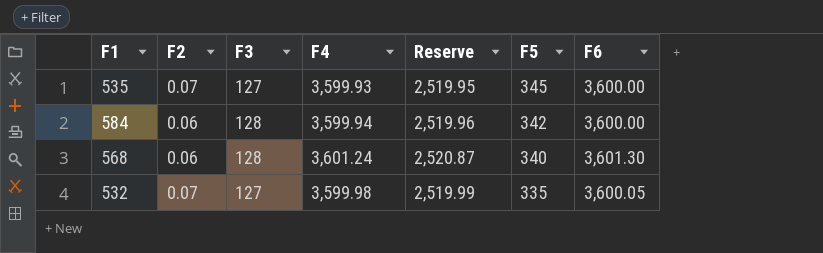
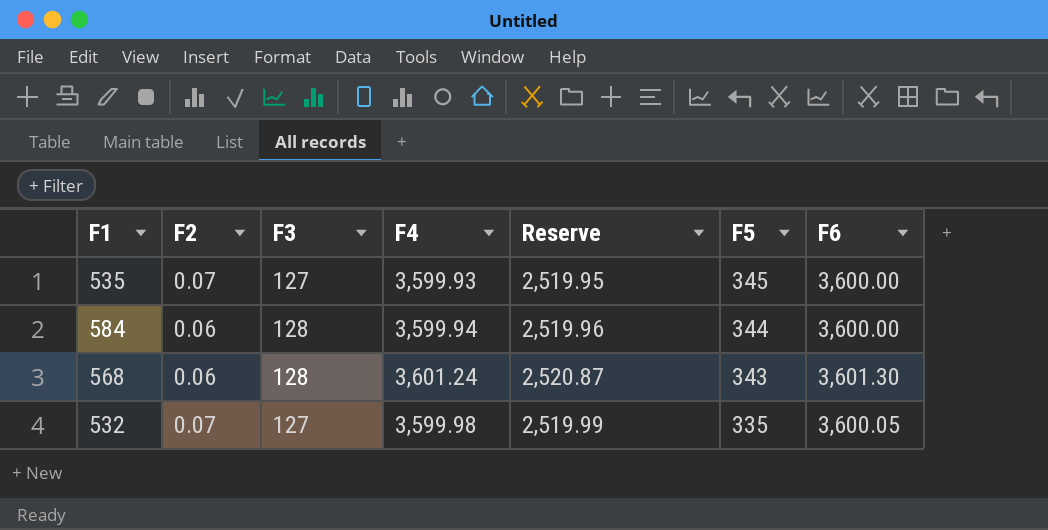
584 | F5: 342 -> 344
568 | F5: 340 -> 343

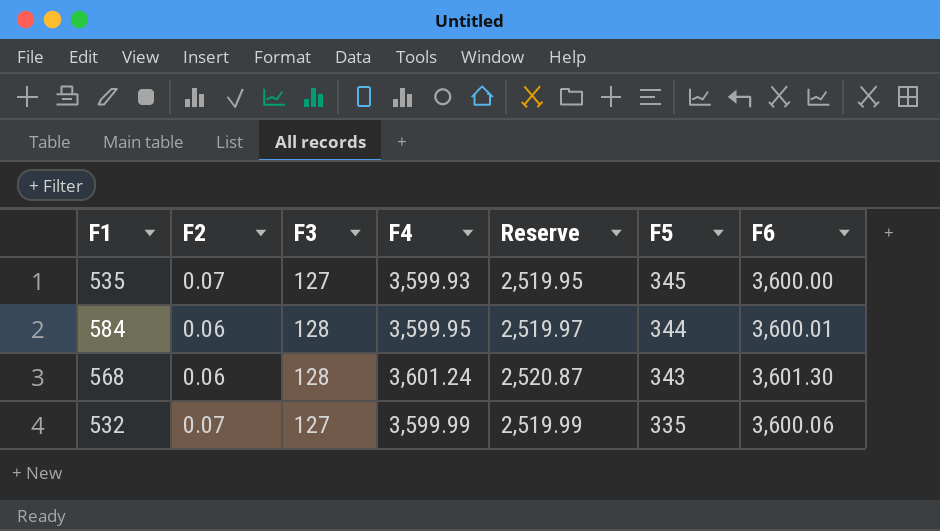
584 | F4: 3,599.94 -> 3,599.95
584 | Reserve: 2,519.96 -> 2,519.97
584 | F6: 3,600.00 -> 3,600.01
532 | F4: 3,599.98 -> 3,599.99
532 | F6: 3,600.05 -> 3,600.06

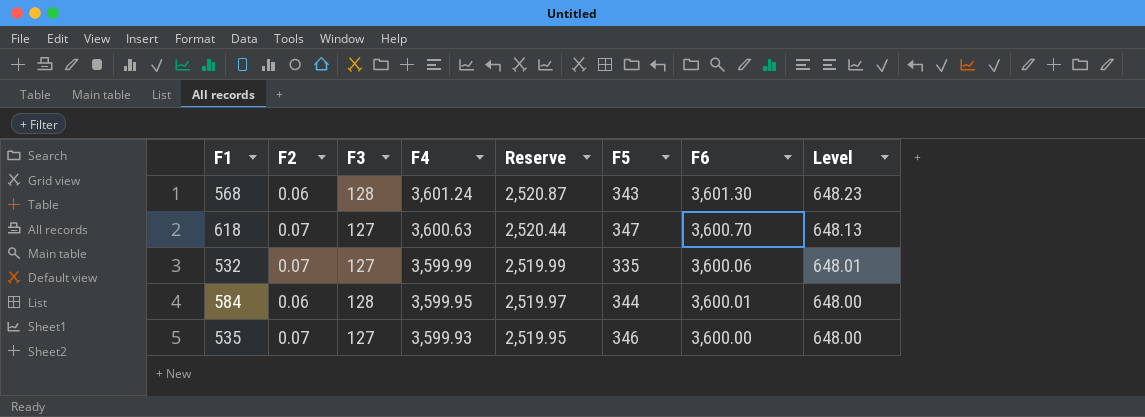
row order: F5 descending -> F4 descending
column Level | formula: none -> [F6] * 0.18
row 618: none -> 0.07 | 127 | 3,600.63 | 2,520.44 | 347 | 3,600.70 | 648.13
535 | F5: 345 -> 346

